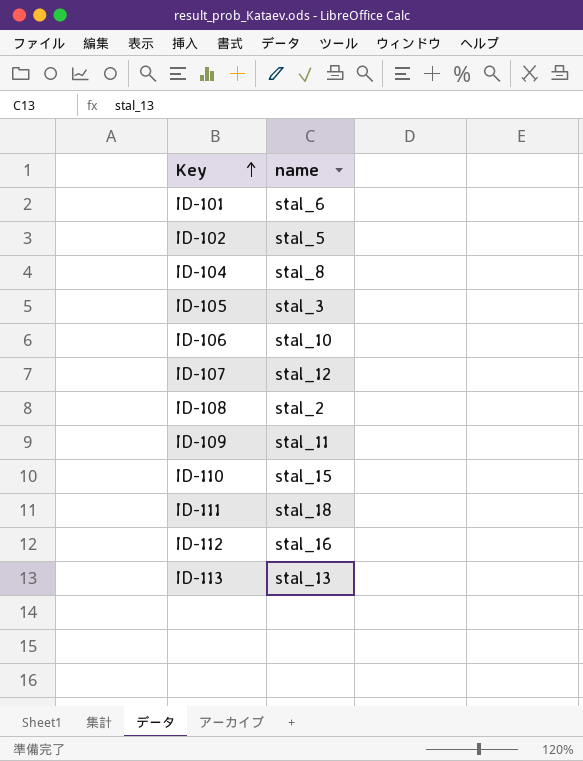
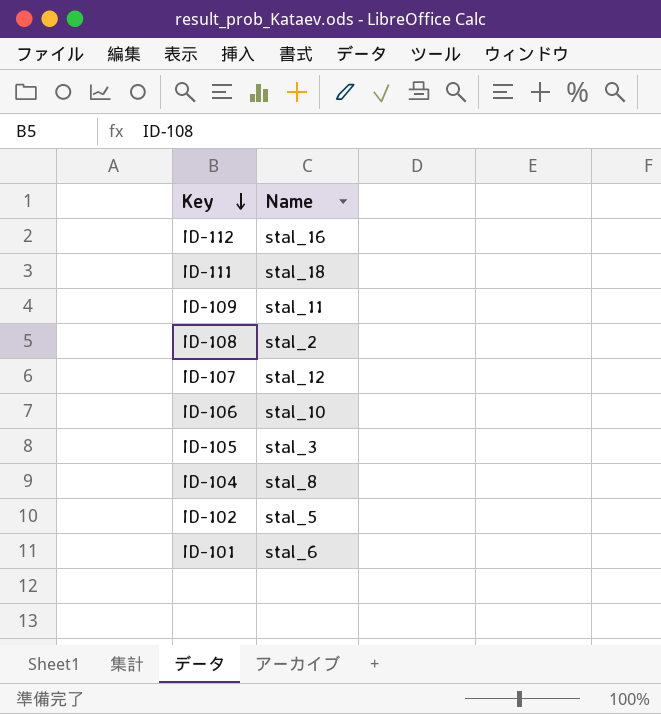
row order: Key ascending -> Key descending
column name: name -> Name
row ID-110: stal_15 -> none
row ID-113: stal_13 -> none

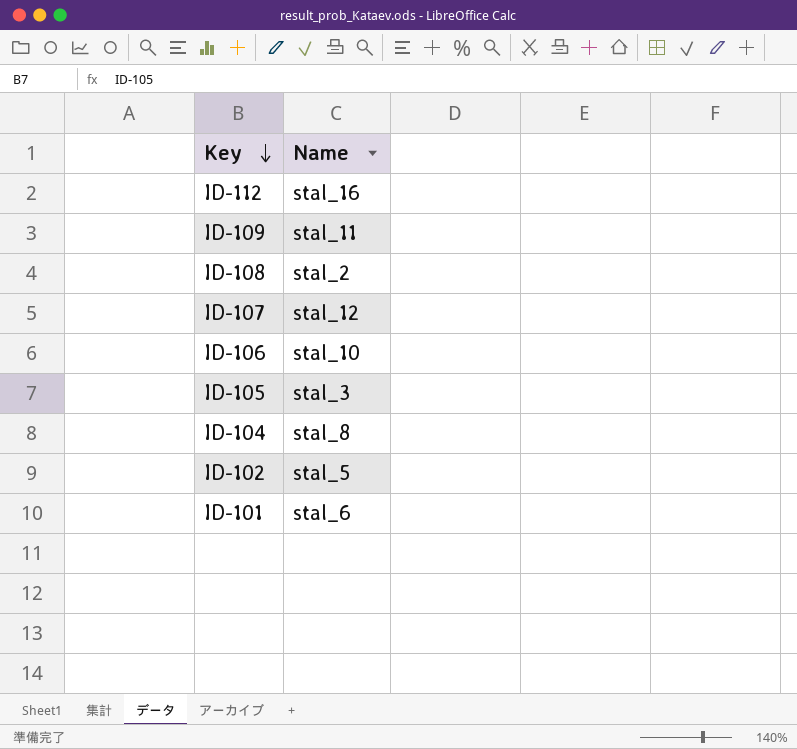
row ID-111: stal_18 -> none

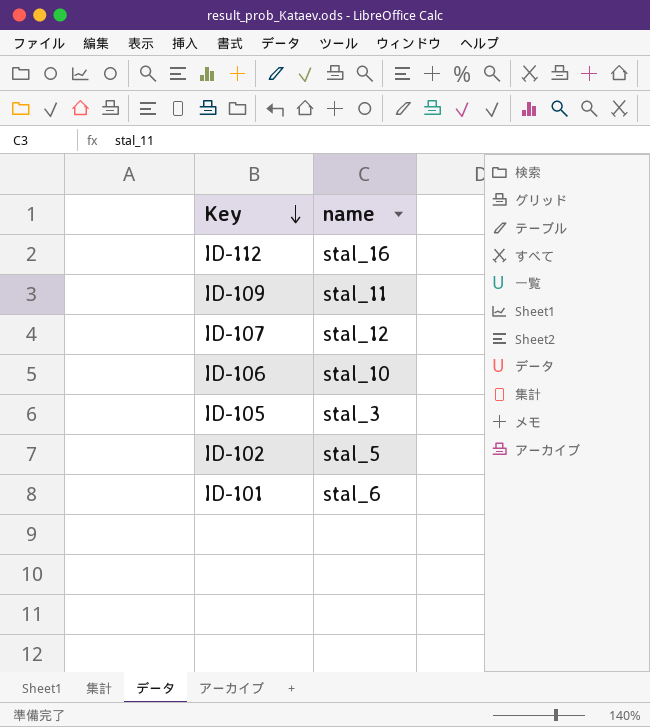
column name: Name -> name
row ID-108: stal_2 -> none
row ID-104: stal_8 -> none

